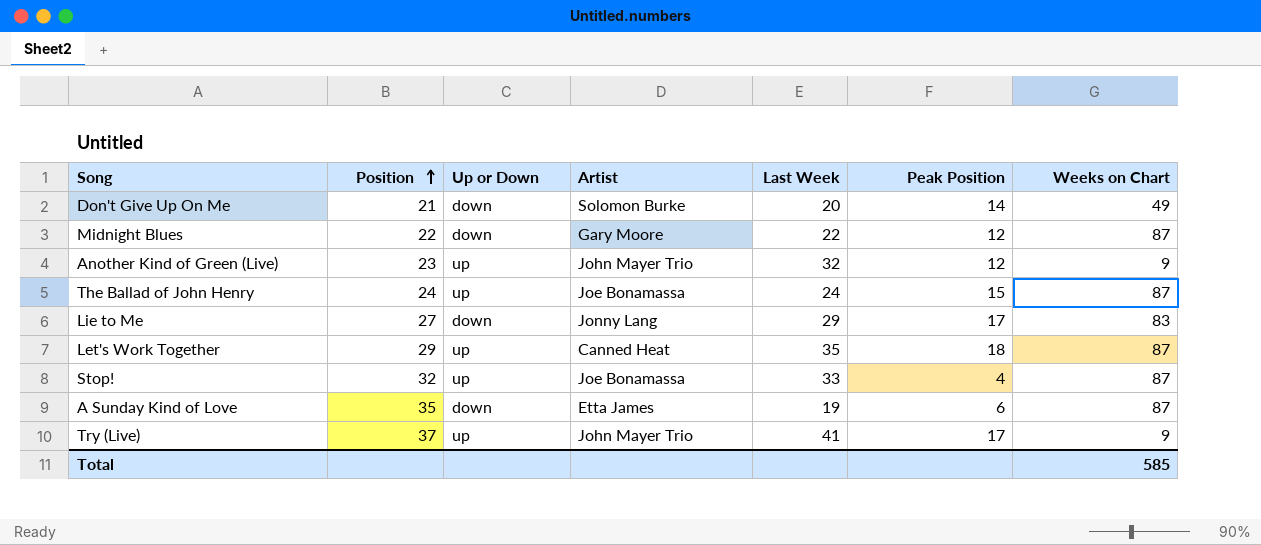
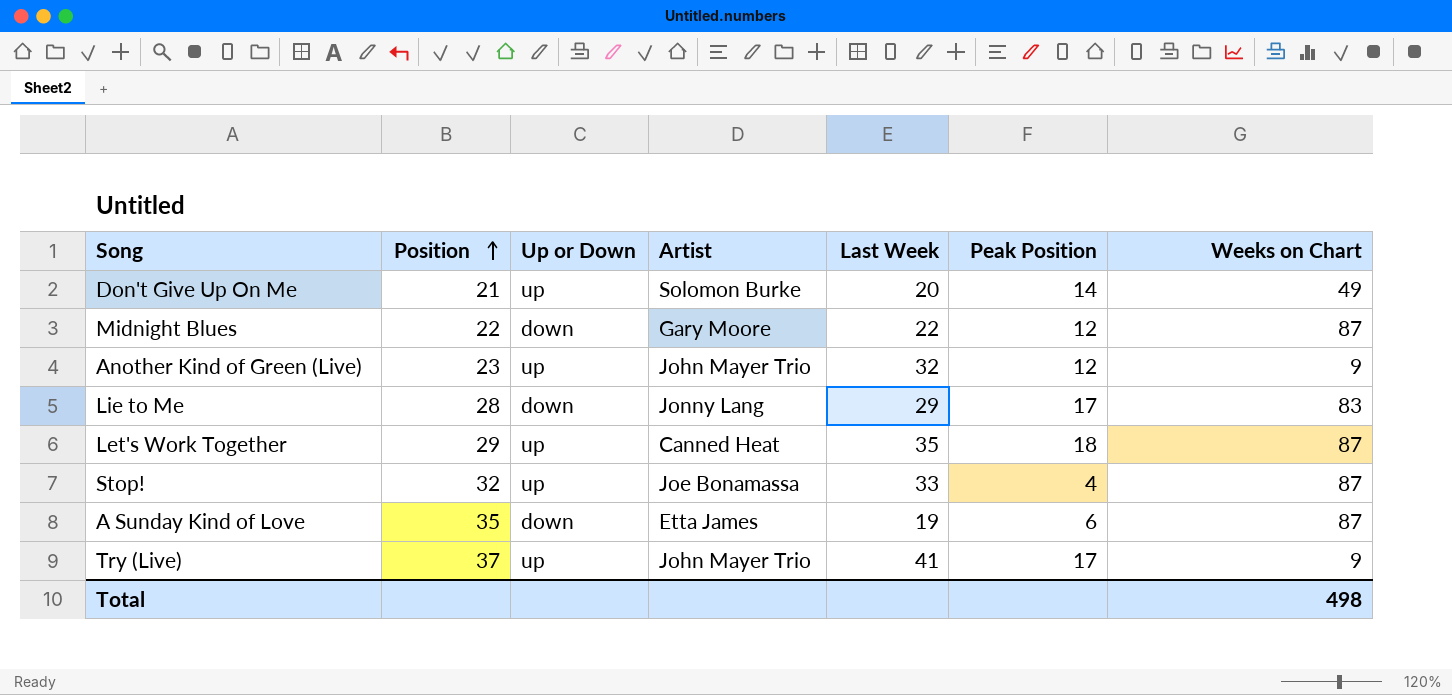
row The Ballad of John Henry: 24 | up | Joe Bonamassa | 24 | 15 | 87 -> none
Don't Give Up On Me | Up or Down: down -> up
Lie to Me | Position: 27 -> 28
Total | Weeks on Chart: 585 -> 498

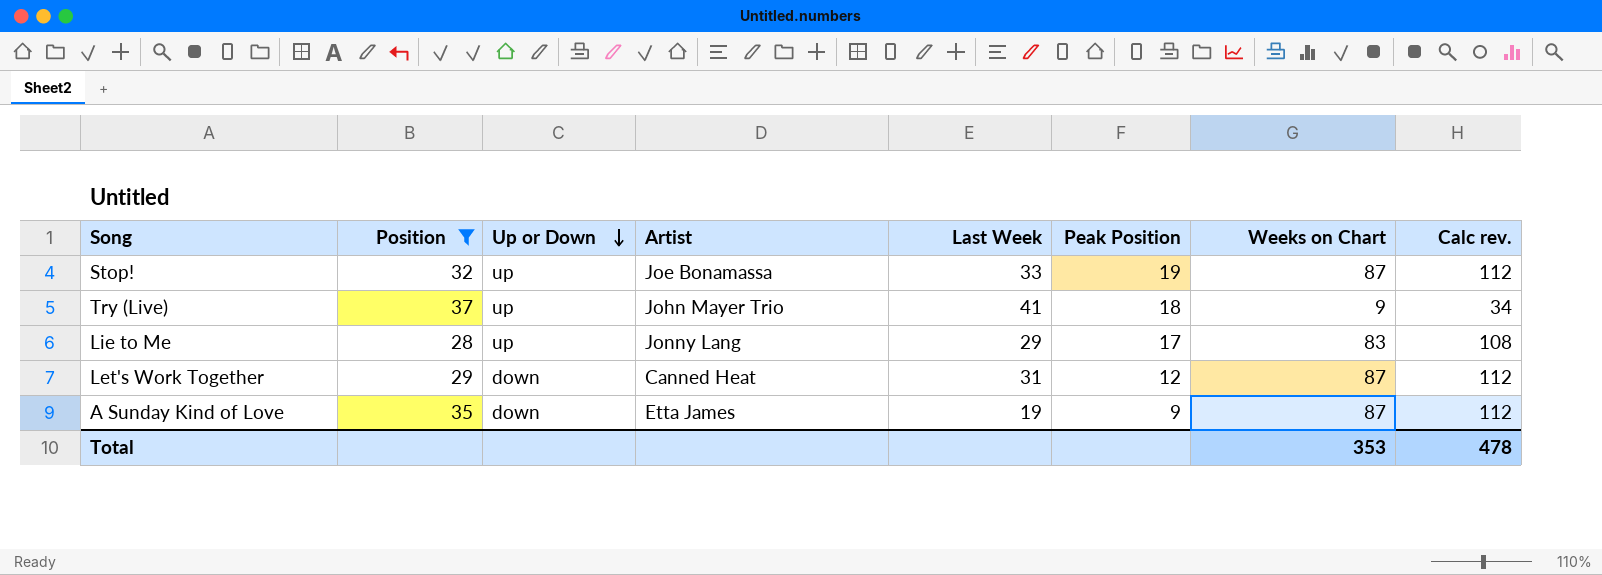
filter: none -> Position >= 28
row order: Position ascending -> Up or Down descending
column Calc rev. | formula: none -> [Weeks on Chart] + 25
Stop! | Peak Position: 4 -> 19
Try (Live) | Peak Position: 17 -> 18
Lie to Me | Up or Down: down -> up
Let's Work Together | Up or Down: up -> down
Let's Work Together | Last Week: 35 -> 31
Let's Work Together | Peak Position: 18 -> 12
A Sunday Kind of Love | Peak Position: 6 -> 9
Total | Weeks on Chart: 498 -> 353

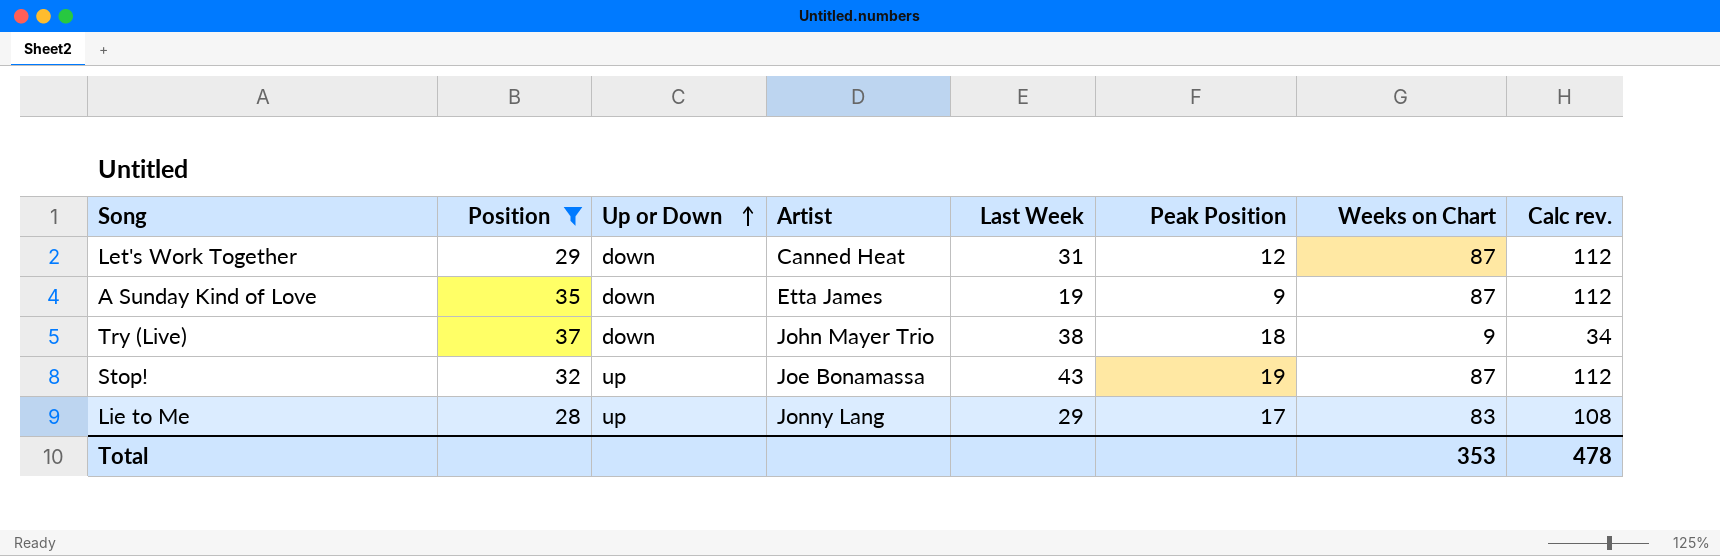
row order: Up or Down descending -> Up or Down ascending
Try (Live) | Up or Down: up -> down
Try (Live) | Last Week: 41 -> 38
Stop! | Last Week: 33 -> 43

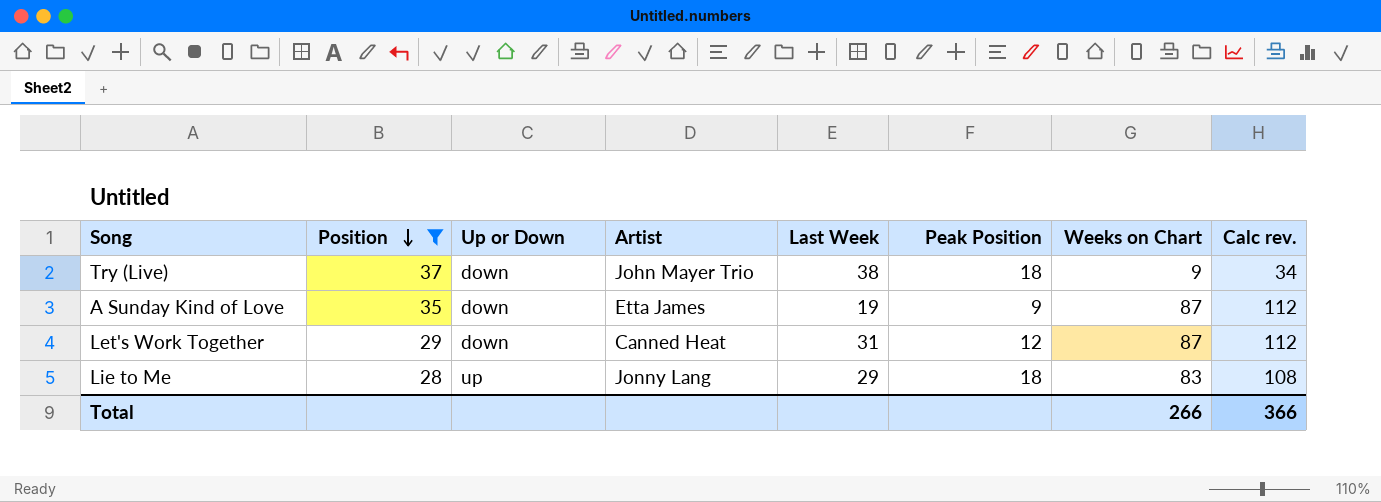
row order: Up or Down ascending -> Position descending
row Stop!: 32 | up | Joe Bonamassa | 43 | 19 | 87 | 112 -> none
Lie to Me | Peak Position: 17 -> 18
Total | Weeks on Chart: 353 -> 266
Total | Calc rev.: 478 -> 366

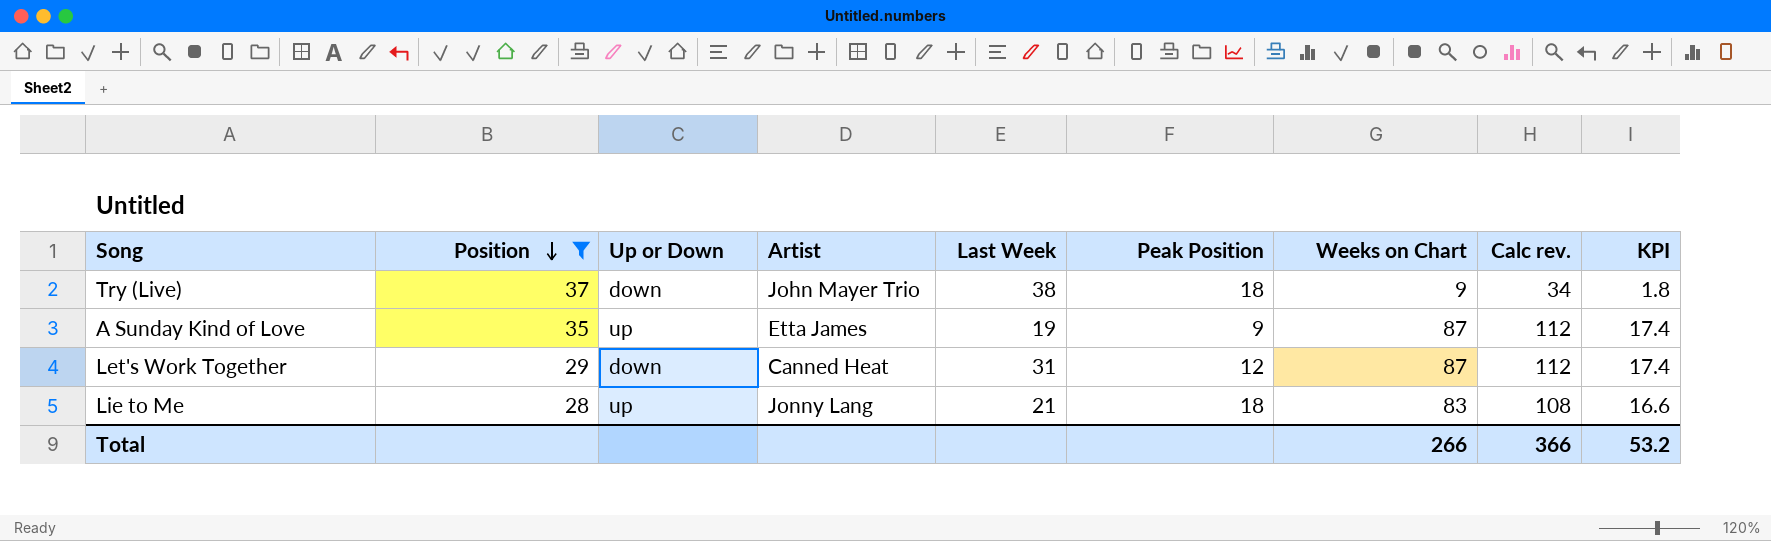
column KPI | formula: none -> [Weeks on Chart] * 0.2
A Sunday Kind of Love | Up or Down: down -> up
Lie to Me | Last Week: 29 -> 21

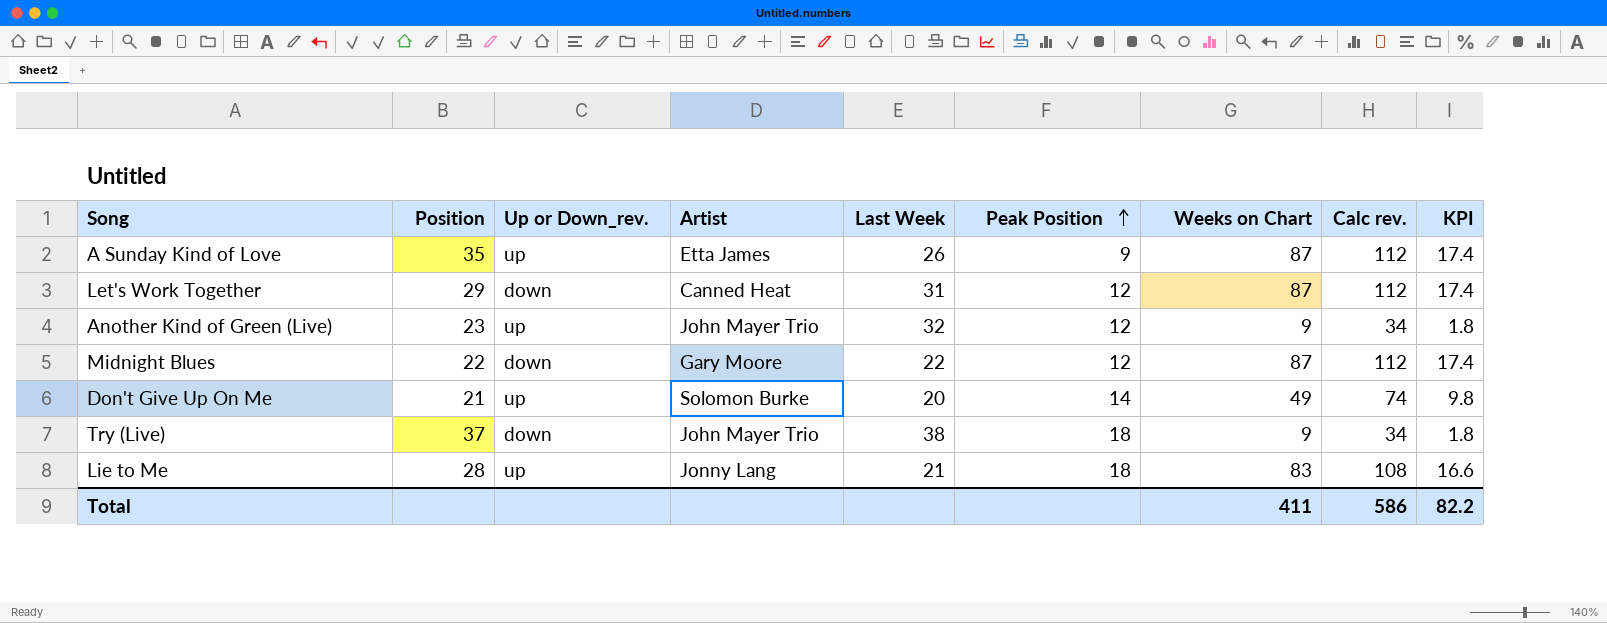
filter: Position >= 28 -> none
row order: Position descending -> Peak Position ascending
column name: Up or Down -> Up or Down_rev.
A Sunday Kind of Love | Last Week: 19 -> 26
Total | Weeks on Chart: 266 -> 411
Total | Calc rev.: 366 -> 586
Total | KPI: 53.2 -> 82.2

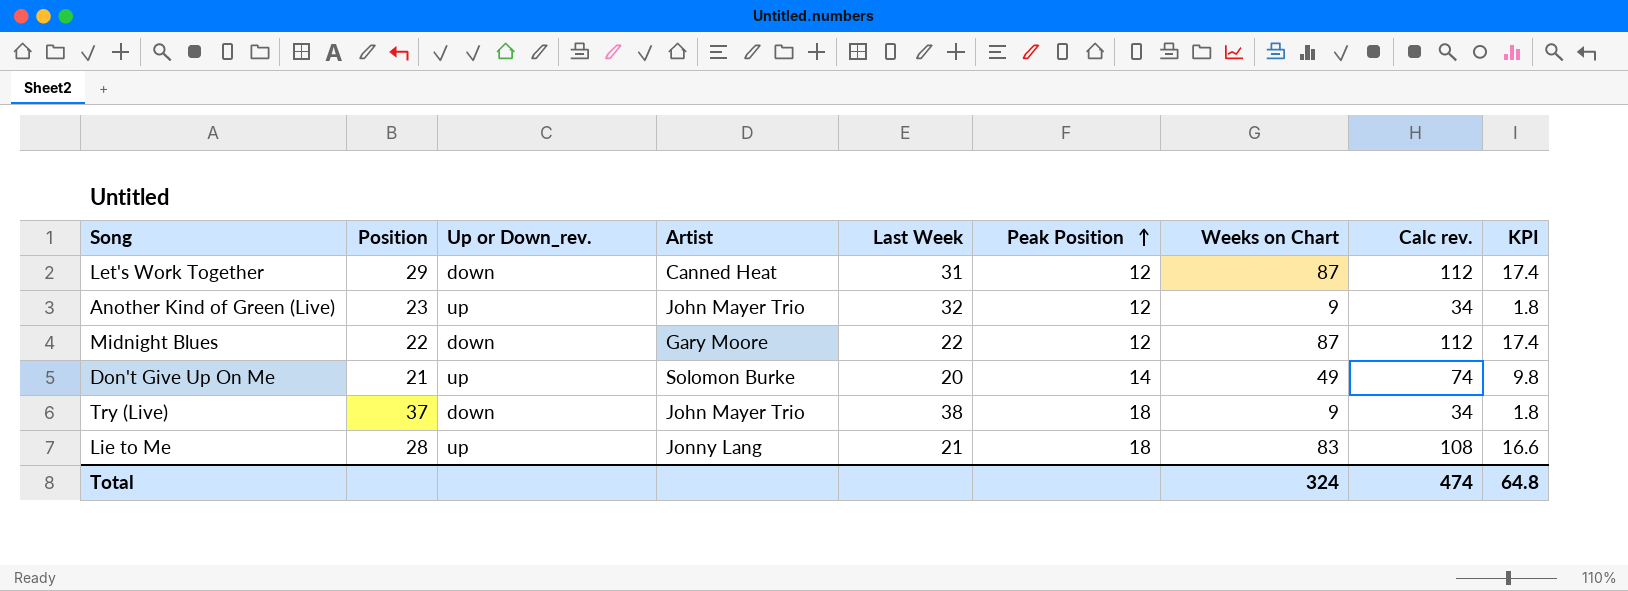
row A Sunday Kind of Love: 35 | up | Etta James | 26 | 9 | 87 | 112 | 17.4 -> none
Total | Weeks on Chart: 411 -> 324
Total | Calc rev.: 586 -> 474
Total | KPI: 82.2 -> 64.8

